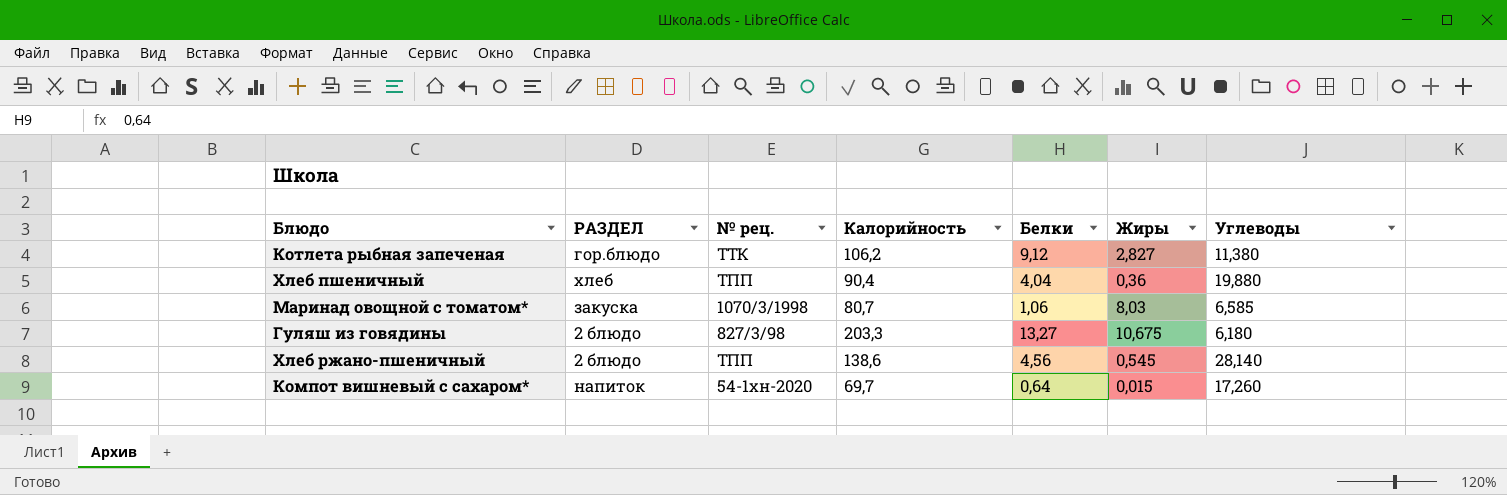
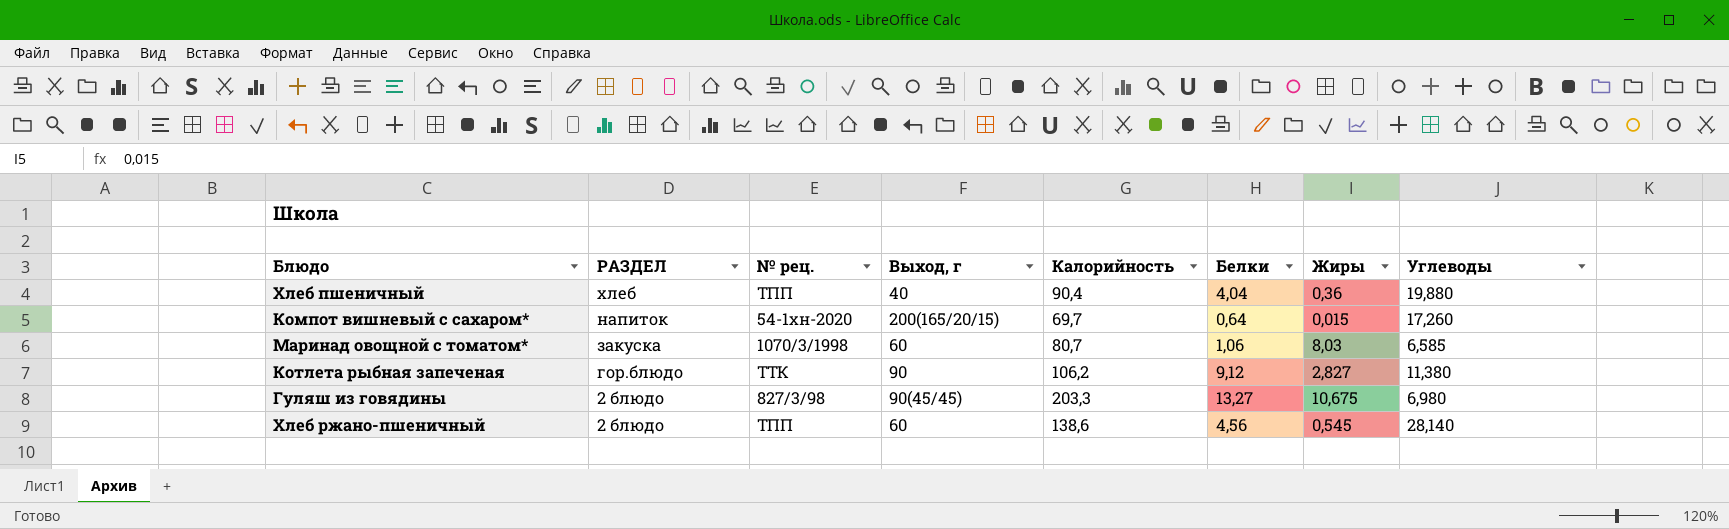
row order: none -> РАЗДЕЛ descending
column Выход, г | position: none -> 4
Гуляш из говядины | Углеводы: 6,180 -> 6,980

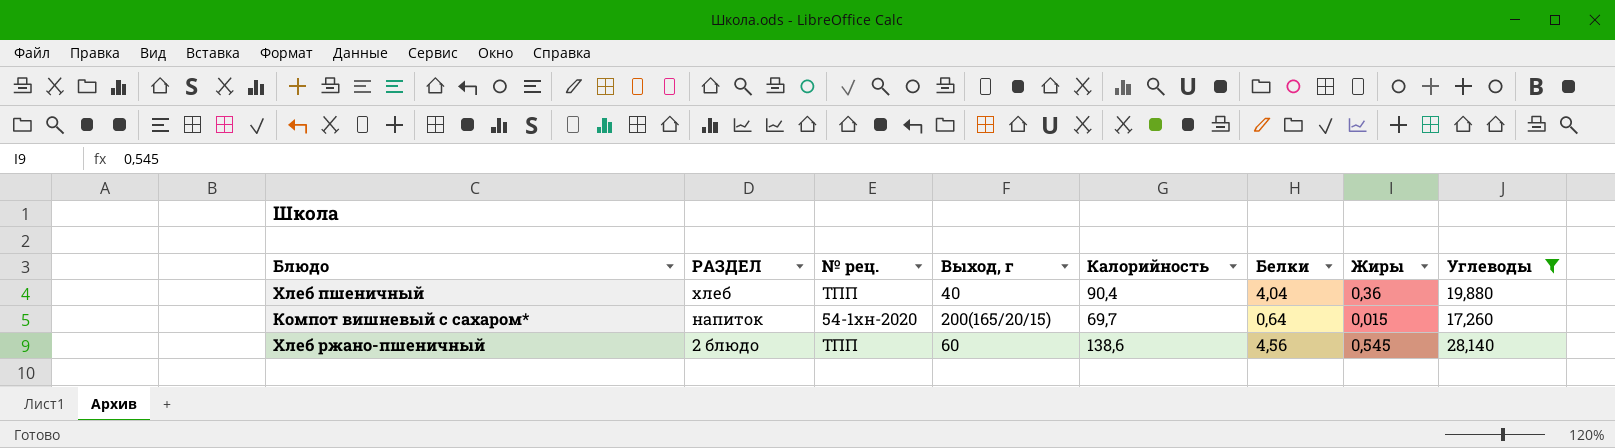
filter: none -> Углеводы >= 17,260

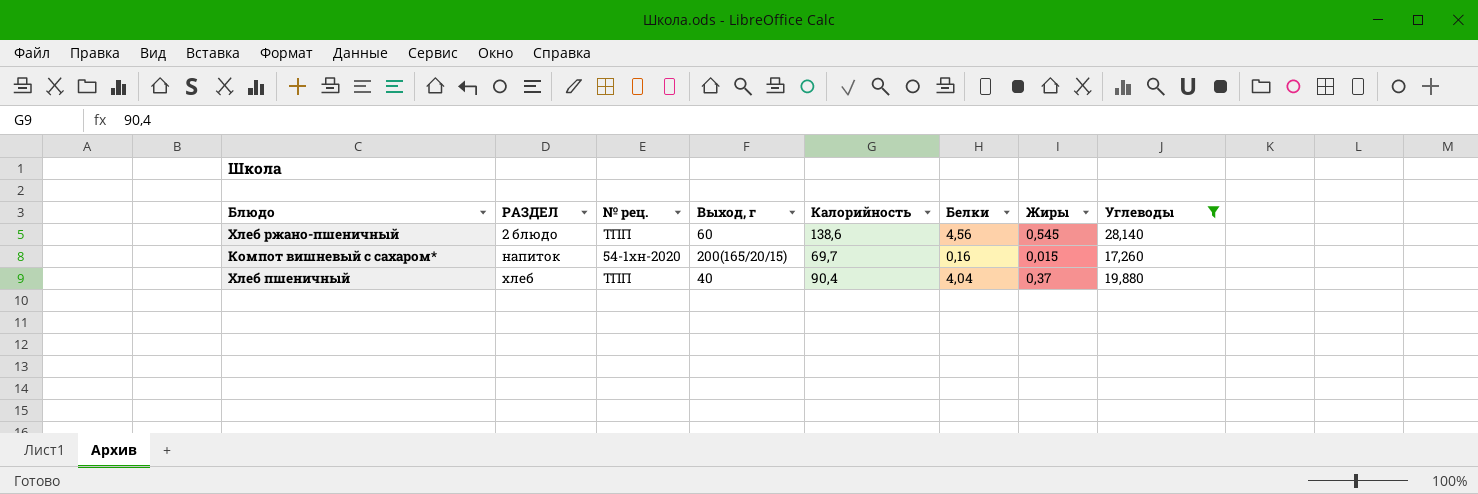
row order: РАЗДЕЛ descending -> РАЗДЕЛ ascending
Компот вишневый с сахаром* | Белки: 0,64 -> 0,16
Хлеб пшеничный | Жиры: 0,36 -> 0,37

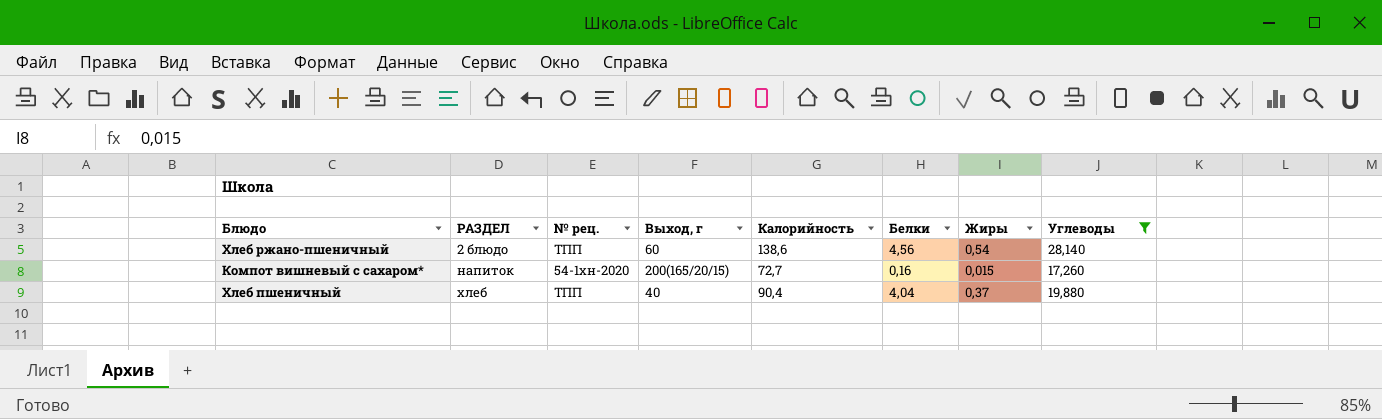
Хлеб ржано-пшеничный | Жиры: 0,545 -> 0,54
Компот вишневый с сахаром* | Калорийность: 69,7 -> 72,7

